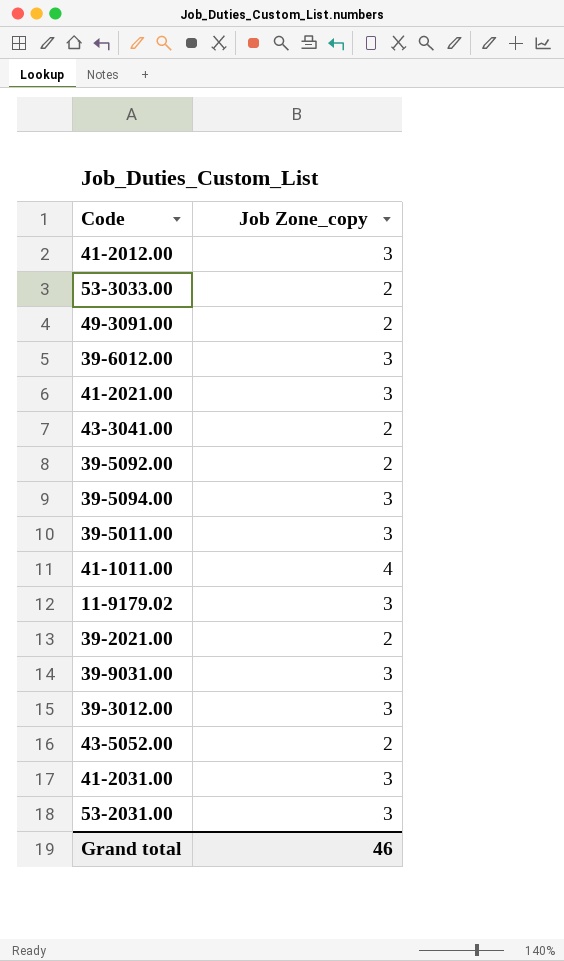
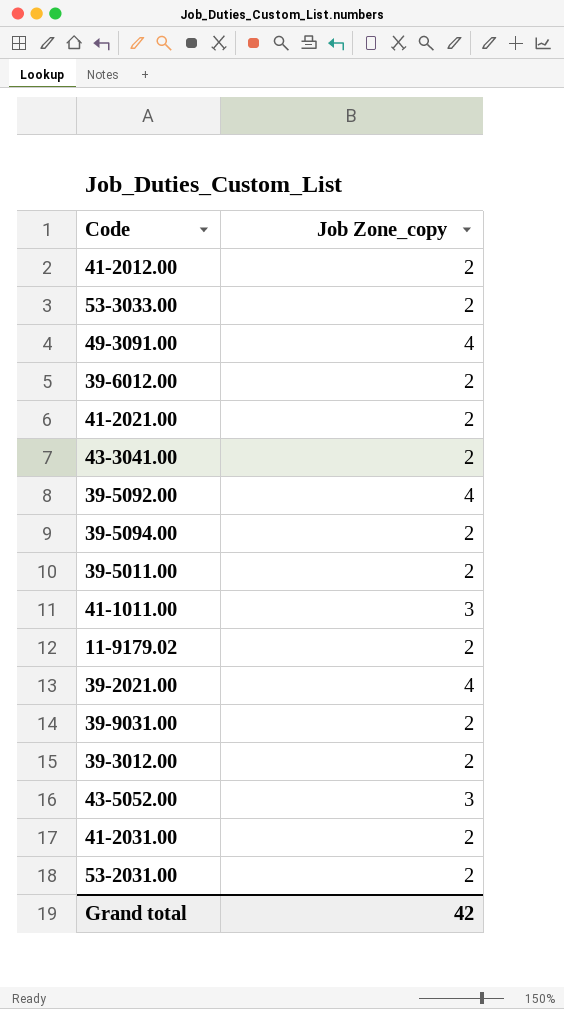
41-2012.00 | Job Zone_copy: 3 -> 2
49-3091.00 | Job Zone_copy: 2 -> 4
39-6012.00 | Job Zone_copy: 3 -> 2
41-2021.00 | Job Zone_copy: 3 -> 2
39-5092.00 | Job Zone_copy: 2 -> 4
39-5094.00 | Job Zone_copy: 3 -> 2
39-5011.00 | Job Zone_copy: 3 -> 2
41-1011.00 | Job Zone_copy: 4 -> 3
11-9179.02 | Job Zone_copy: 3 -> 2
39-2021.00 | Job Zone_copy: 2 -> 4
39-9031.00 | Job Zone_copy: 3 -> 2
39-3012.00 | Job Zone_copy: 3 -> 2
43-5052.00 | Job Zone_copy: 2 -> 3
41-2031.00 | Job Zone_copy: 3 -> 2
53-2031.00 | Job Zone_copy: 3 -> 2
Grand total | Job Zone_copy: 46 -> 42

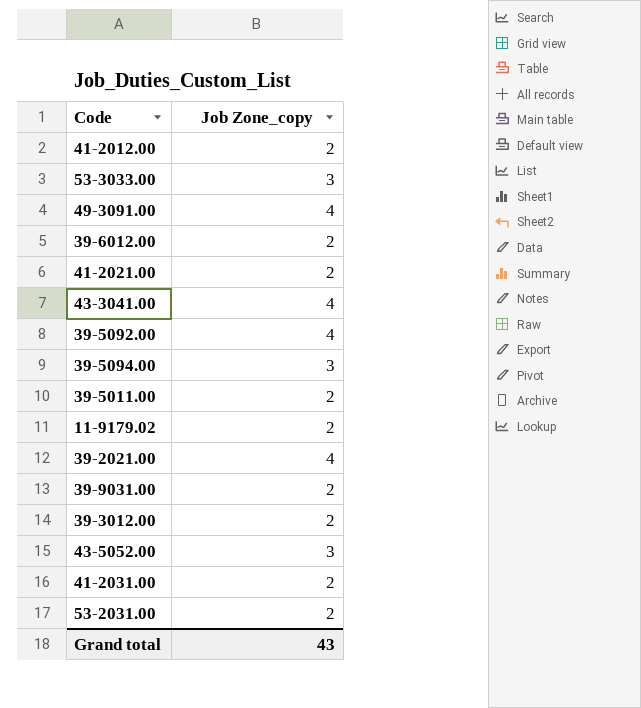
row 41-1011.00: 3 -> none
53-3033.00 | Job Zone_copy: 2 -> 3
43-3041.00 | Job Zone_copy: 2 -> 4
39-5094.00 | Job Zone_copy: 2 -> 3
Grand total | Job Zone_copy: 42 -> 43

